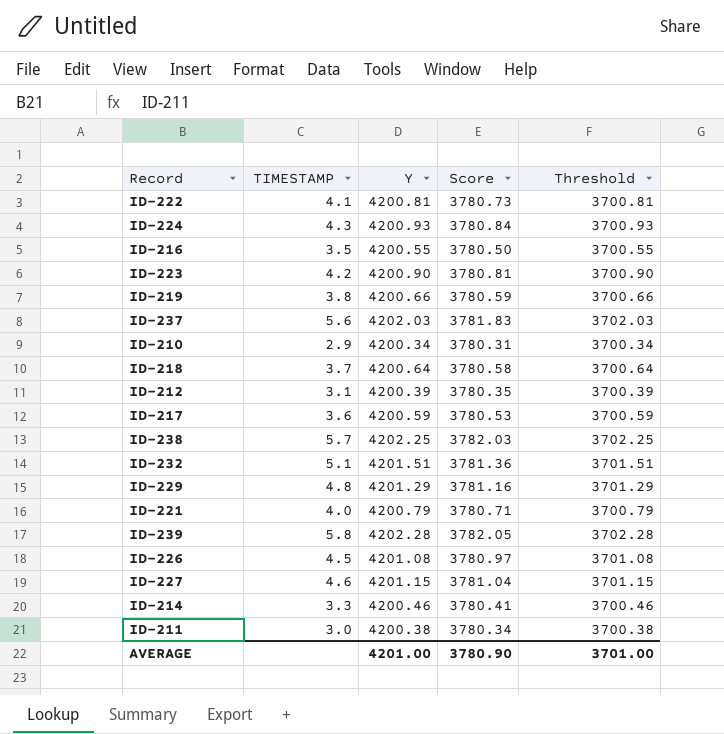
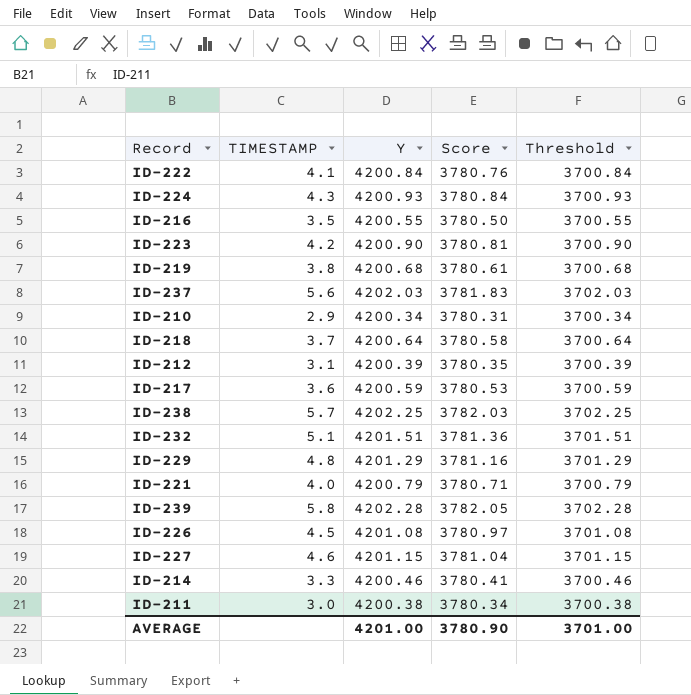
ID-222 | Y: 4200.81 -> 4200.84
ID-222 | Score: 3780.73 -> 3780.76
ID-222 | Threshold: 3700.81 -> 3700.84
ID-219 | Y: 4200.66 -> 4200.68
ID-219 | Score: 3780.59 -> 3780.61
ID-219 | Threshold: 3700.66 -> 3700.68

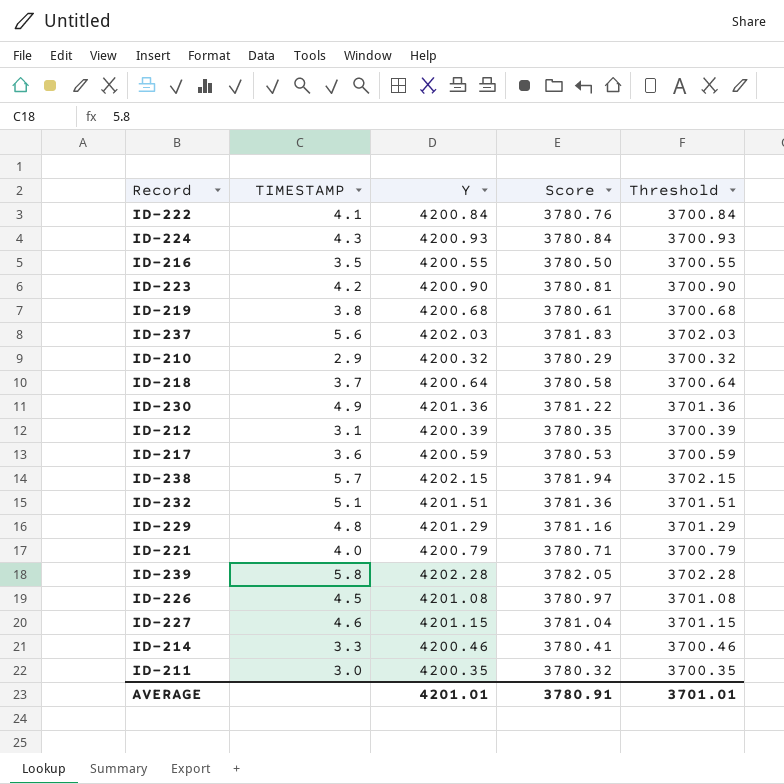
ID-210 | Y: 4200.34 -> 4200.32
ID-210 | Score: 3780.31 -> 3780.29
ID-210 | Threshold: 3700.34 -> 3700.32
row ID-230: none -> 4.9 | 4201.36 | 3781.22 | 3701.36
ID-238 | Y: 4202.25 -> 4202.15
ID-238 | Score: 3782.03 -> 3781.94
ID-238 | Threshold: 3702.25 -> 3702.15
ID-211 | Y: 4200.38 -> 4200.35
ID-211 | Score: 3780.34 -> 3780.32
ID-211 | Threshold: 3700.38 -> 3700.35
AVERAGE | Y: 4201.00 -> 4201.01
AVERAGE | Score: 3780.90 -> 3780.91
AVERAGE | Threshold: 3701.00 -> 3701.01

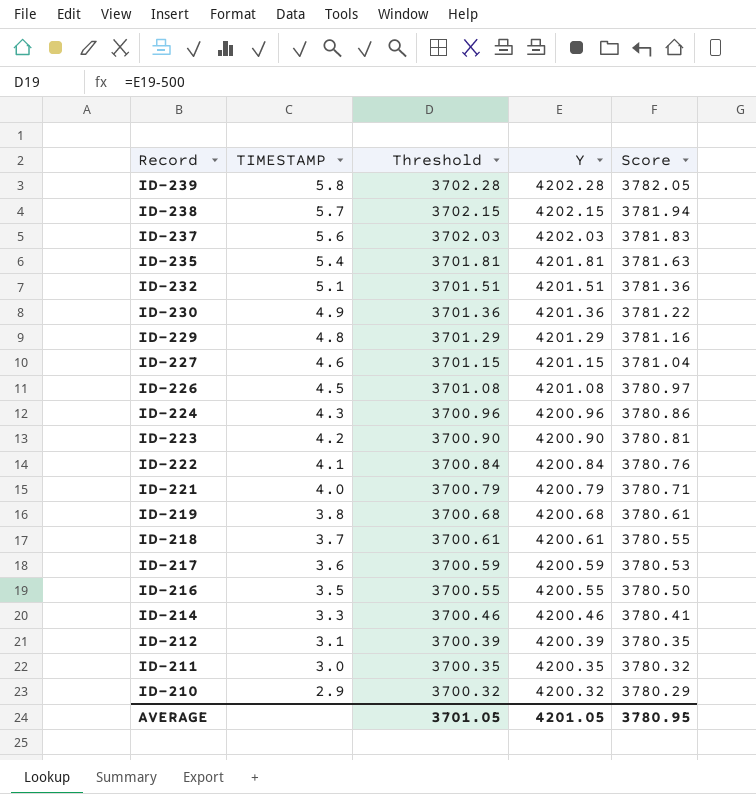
row order: none -> Record descending
column Threshold | position: 5 -> 3
row ID-235: none -> 5.4 | 3701.81 | 4201.81 | 3781.63
ID-224 | Threshold: 3700.93 -> 3700.96
ID-224 | Y: 4200.93 -> 4200.96
ID-224 | Score: 3780.84 -> 3780.86
ID-218 | Threshold: 3700.64 -> 3700.61
ID-218 | Y: 4200.64 -> 4200.61
ID-218 | Score: 3780.58 -> 3780.55
AVERAGE | Threshold: 3701.01 -> 3701.05
AVERAGE | Y: 4201.01 -> 4201.05
AVERAGE | Score: 3780.91 -> 3780.95

